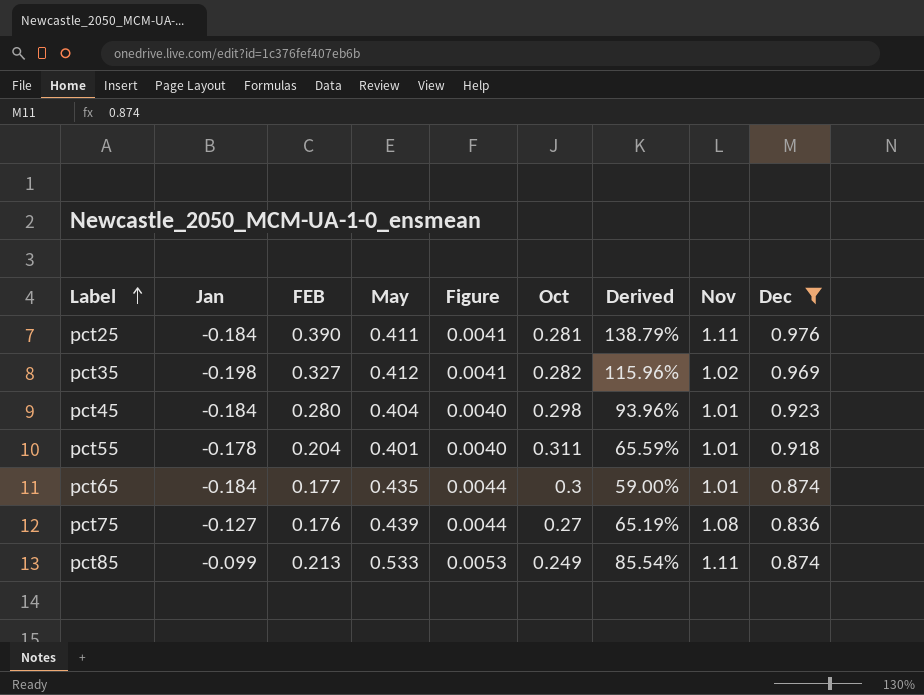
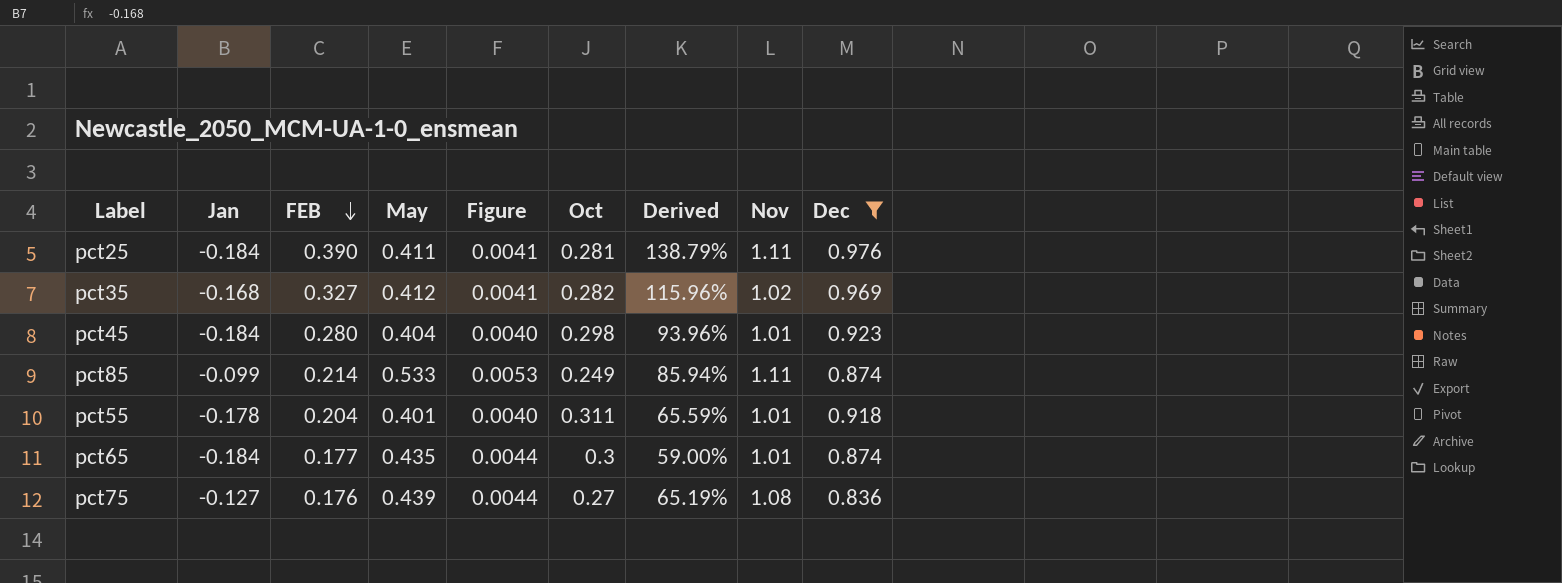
row order: Label ascending -> FEB descending
pct35 | Jan: -0.198 -> -0.168
pct85 | FEB: 0.213 -> 0.214
pct85 | Derived: 85.54% -> 85.94%

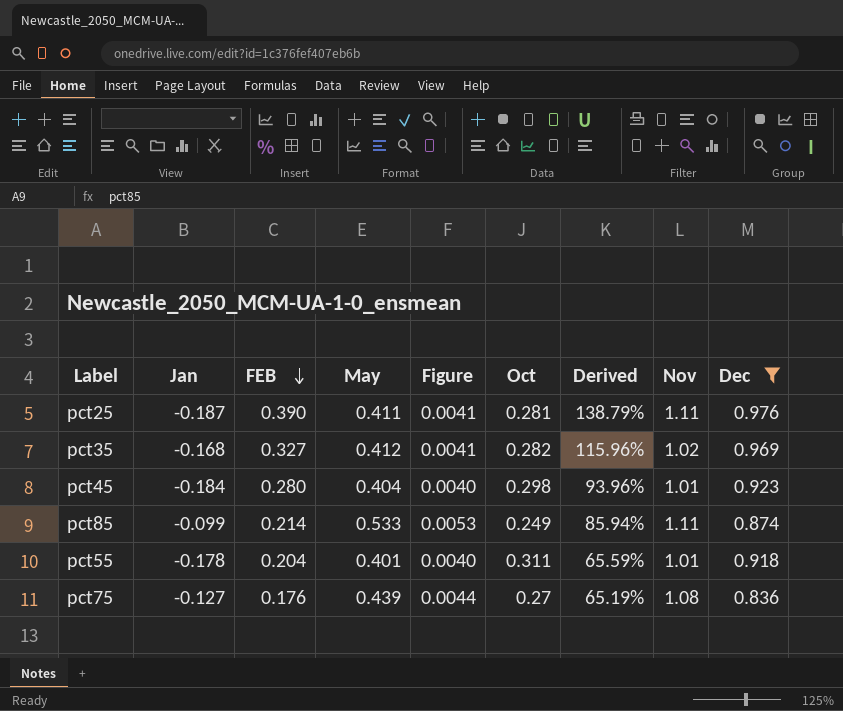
row pct65: -0.184 | 0.177 | 0.435 | 0.0044 | 0.3 | 59.00% | 1.01 | 0.874 -> none
pct25 | Jan: -0.184 -> -0.187

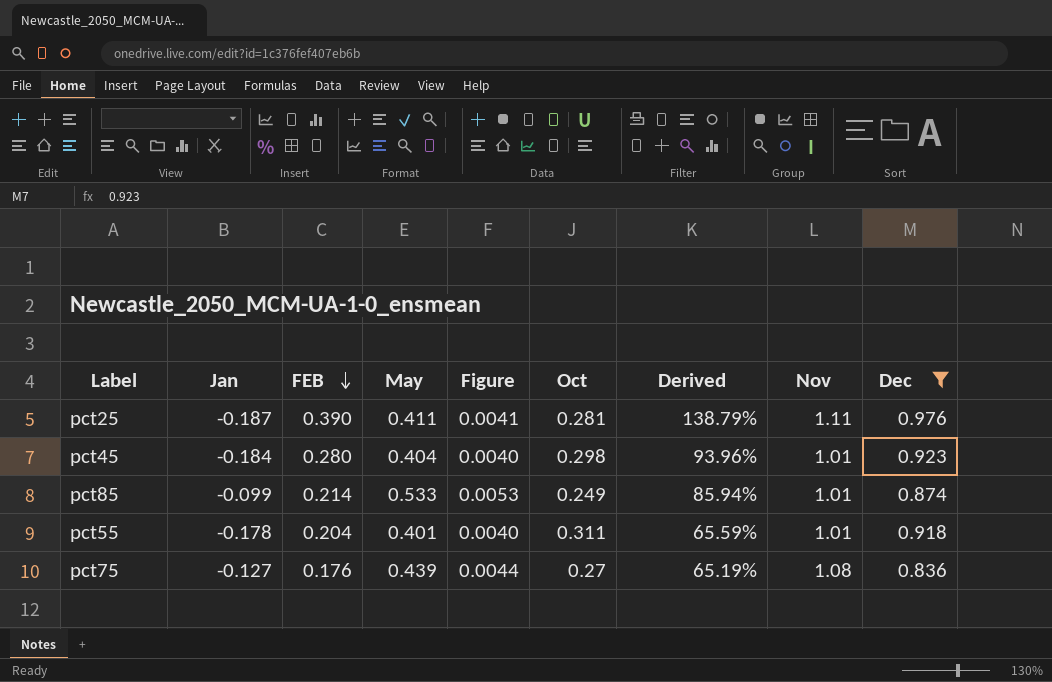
row pct35: -0.168 | 0.327 | 0.412 | 0.0041 | 0.282 | 115.96% | 1.02 | 0.969 -> none
pct85 | Nov: 1.11 -> 1.01

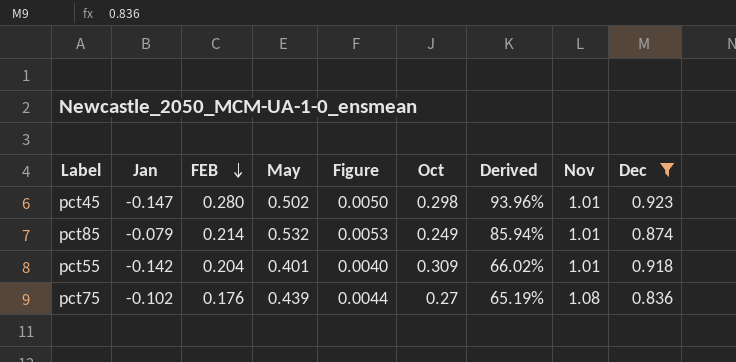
row pct25: -0.187 | 0.390 | 0.411 | 0.0041 | 0.281 | 138.79% | 1.11 | 0.976 -> none
pct45 | Jan: -0.184 -> -0.147
pct45 | May: 0.404 -> 0.502
pct45 | Figure: 0.0040 -> 0.0050
pct85 | Jan: -0.099 -> -0.079
pct85 | May: 0.533 -> 0.532
pct55 | Jan: -0.178 -> -0.142
pct55 | Oct: 0.311 -> 0.309
pct55 | Derived: 65.59% -> 66.02%
pct75 | Jan: -0.127 -> -0.102

